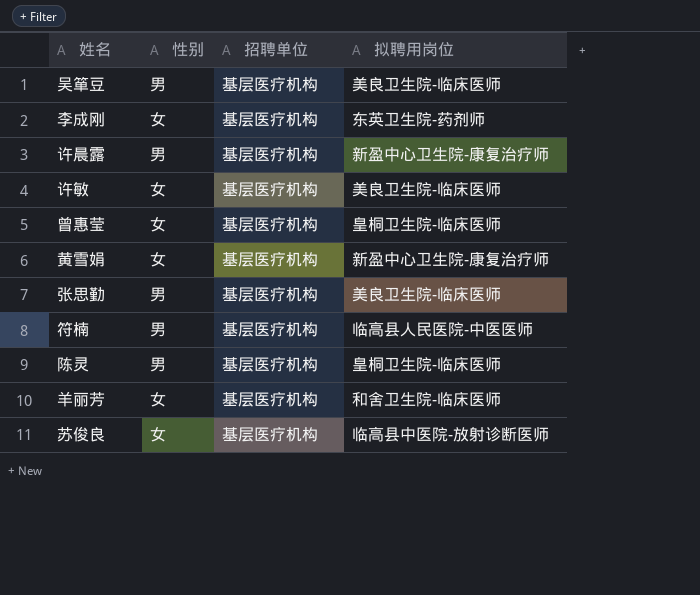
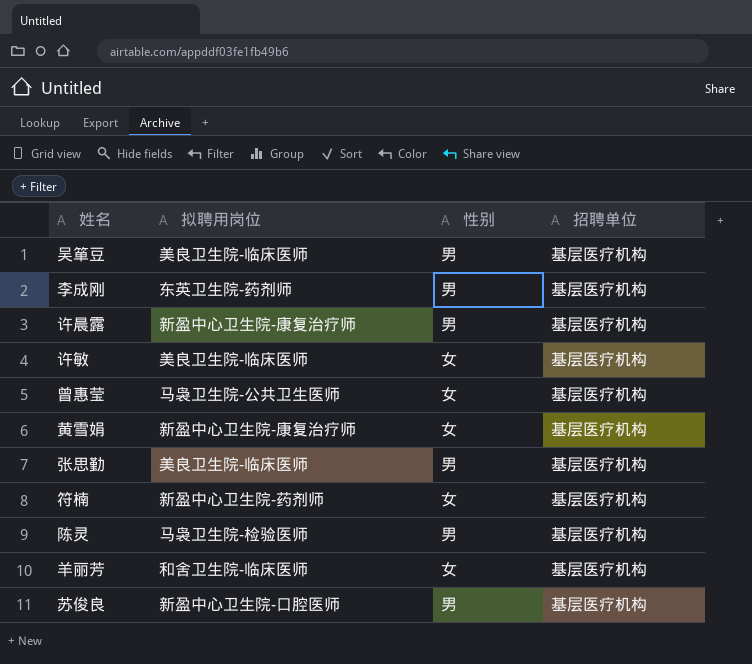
column 拟聘用岗位 | position: 4 -> 2
李成刚 | 性别: 女 -> 男
曾惠莹 | 拟聘用岗位: 皇桐卫生院-临床医师 -> 马袅卫生院-公共卫生医师
符楠 | 拟聘用岗位: 临高县人民医院-中医医师 -> 新盈中心卫生院-药剂师
符楠 | 性别: 男 -> 女
陈灵 | 拟聘用岗位: 皇桐卫生院-临床医师 -> 马袅卫生院-检验医师
苏俊良 | 拟聘用岗位: 临高县中医院-放射诊断医师 -> 新盈中心卫生院-口腔医师
苏俊良 | 性别: 女 -> 男

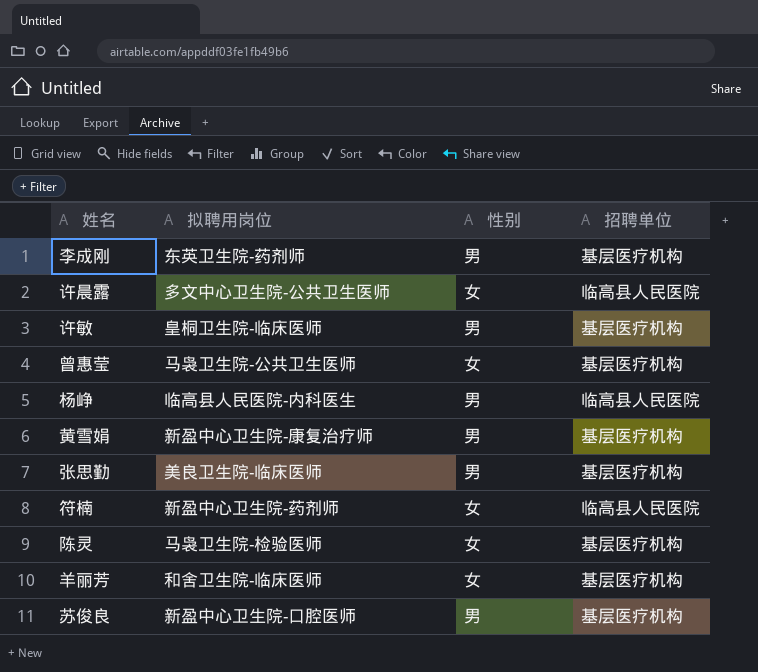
row 吴箪豆: 美良卫生院-临床医师 | 男 | 基层医疗机构 -> none
许晨露 | 拟聘用岗位: 新盈中心卫生院-康复治疗师 -> 多文中心卫生院-公共卫生医师
许晨露 | 性别: 男 -> 女
许晨露 | 招聘单位: 基层医疗机构 -> 临高县人民医院
许敏 | 拟聘用岗位: 美良卫生院-临床医师 -> 皇桐卫生院-临床医师
许敏 | 性别: 女 -> 男
row 杨峥: none -> 临高县人民医院-内科医生 | 男 | 临高县人民医院
黄雪娟 | 性别: 女 -> 男
符楠 | 招聘单位: 基层医疗机构 -> 临高县人民医院
陈灵 | 性别: 男 -> 女

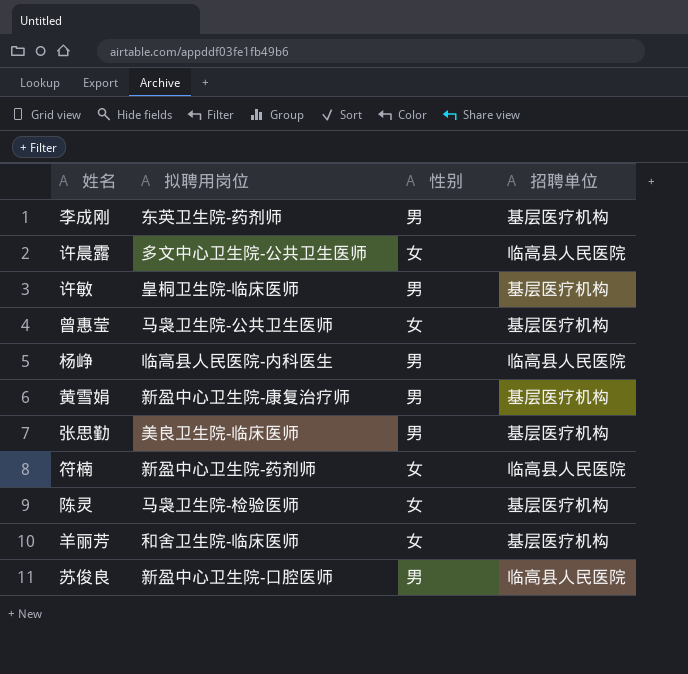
苏俊良 | 招聘单位: 基层医疗机构 -> 临高县人民医院

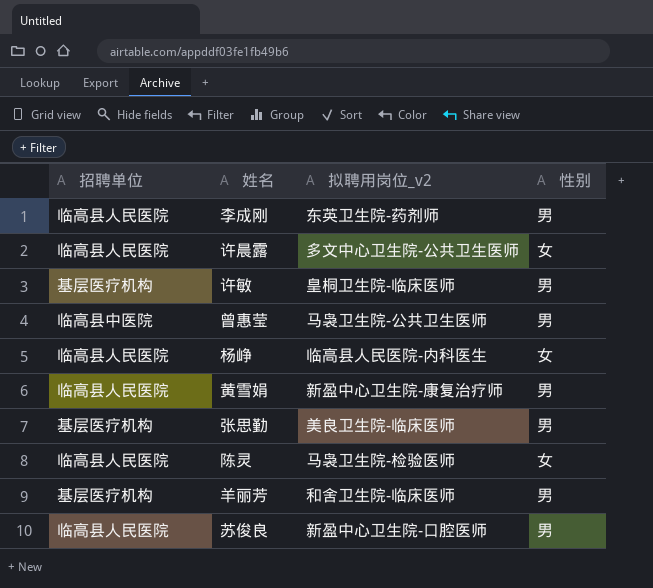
column 招聘单位 | position: 4 -> 1
column name: 拟聘用岗位 -> 拟聘用岗位_v2
row 符楠: 新盈中心卫生院-药剂师 | 女 | 临高县人民医院 -> none
李成刚 | 招聘单位: 基层医疗机构 -> 临高县人民医院
曾惠莹 | 招聘单位: 基层医疗机构 -> 临高县中医院
曾惠莹 | 性别: 女 -> 男
杨峥 | 性别: 男 -> 女
黄雪娟 | 招聘单位: 基层医疗机构 -> 临高县人民医院
陈灵 | 招聘单位: 基层医疗机构 -> 临高县人民医院
羊丽芳 | 性别: 女 -> 男

